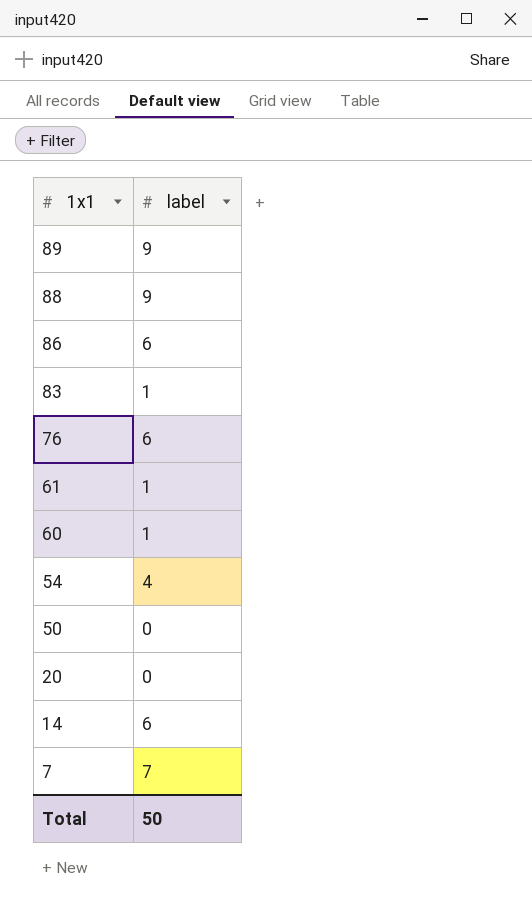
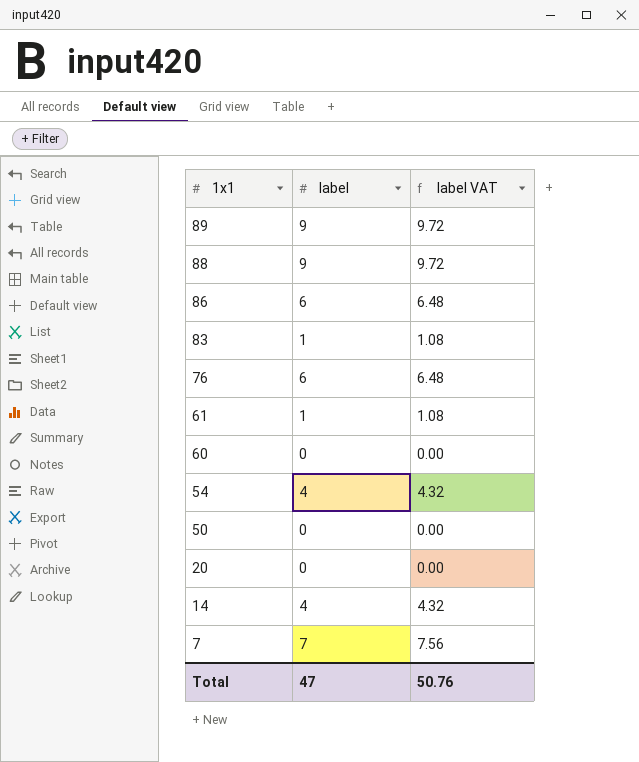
column label VAT | formula: none -> [label] * 1.08
60 | label: 1 -> 0
14 | label: 6 -> 4
Total | label: 50 -> 47

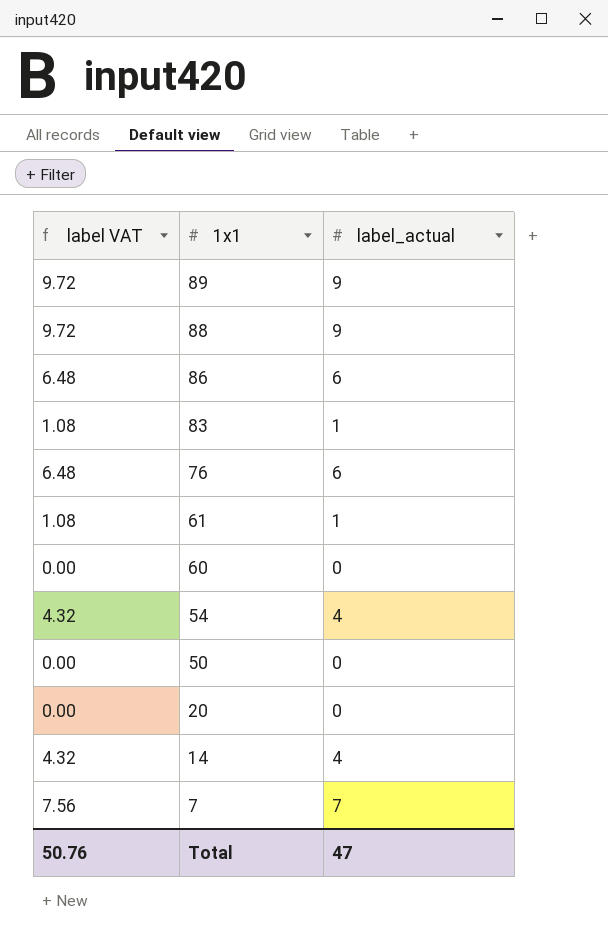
column label VAT | position: 3 -> 1
column name: label -> label_actual

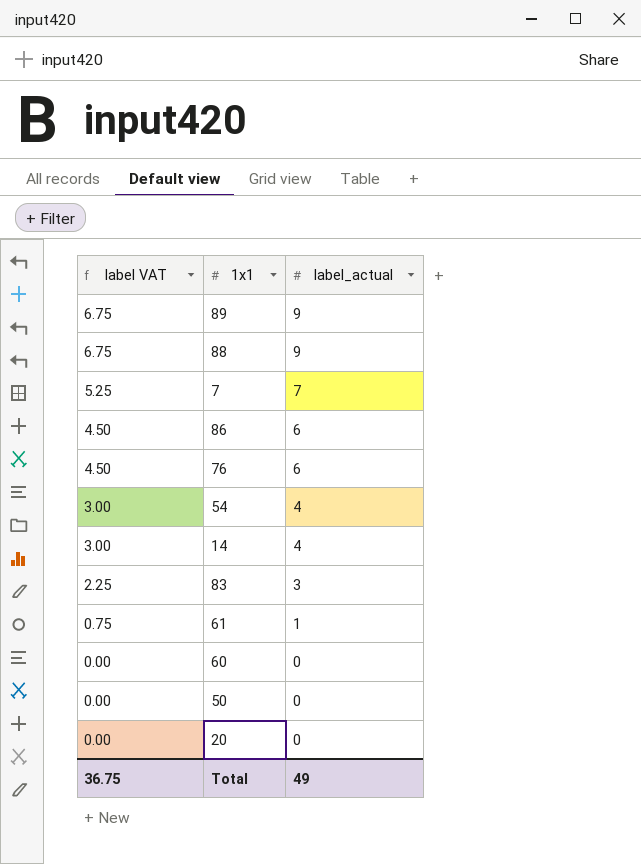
row order: 1x1 descending -> label VAT descending
column label VAT | formula: [label_actual] * 1.08 -> [label_actual] * 0.75
83 | label_actual: 1 -> 3
Total | label VAT: 50.76 -> 36.75
Total | label_actual: 47 -> 49

